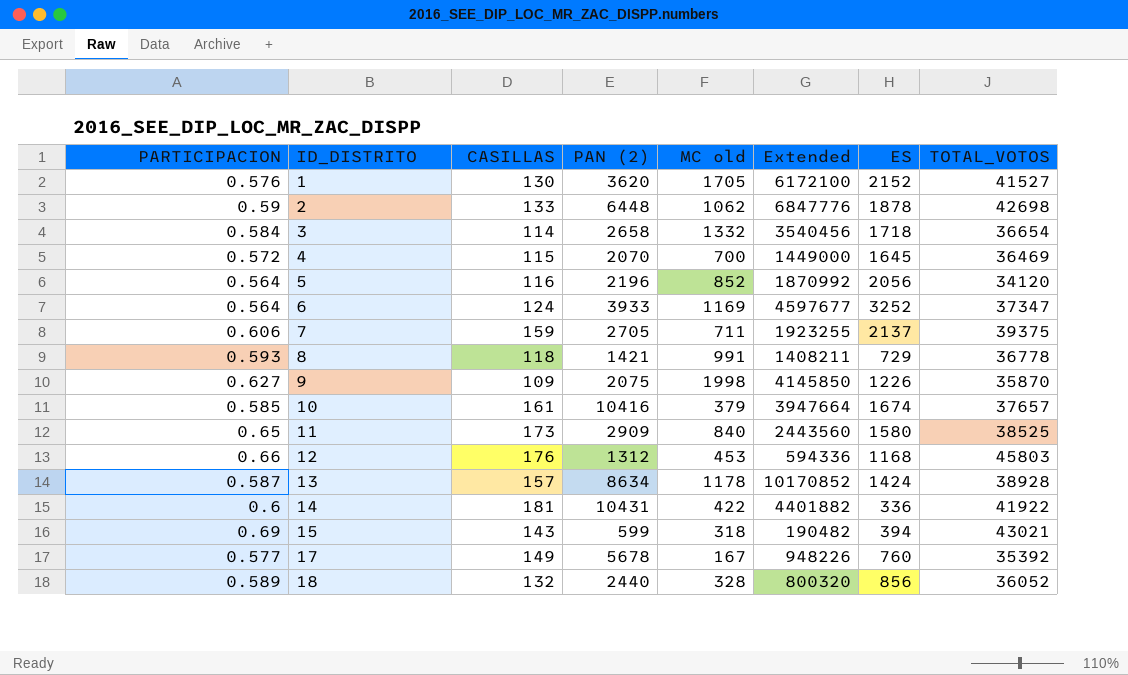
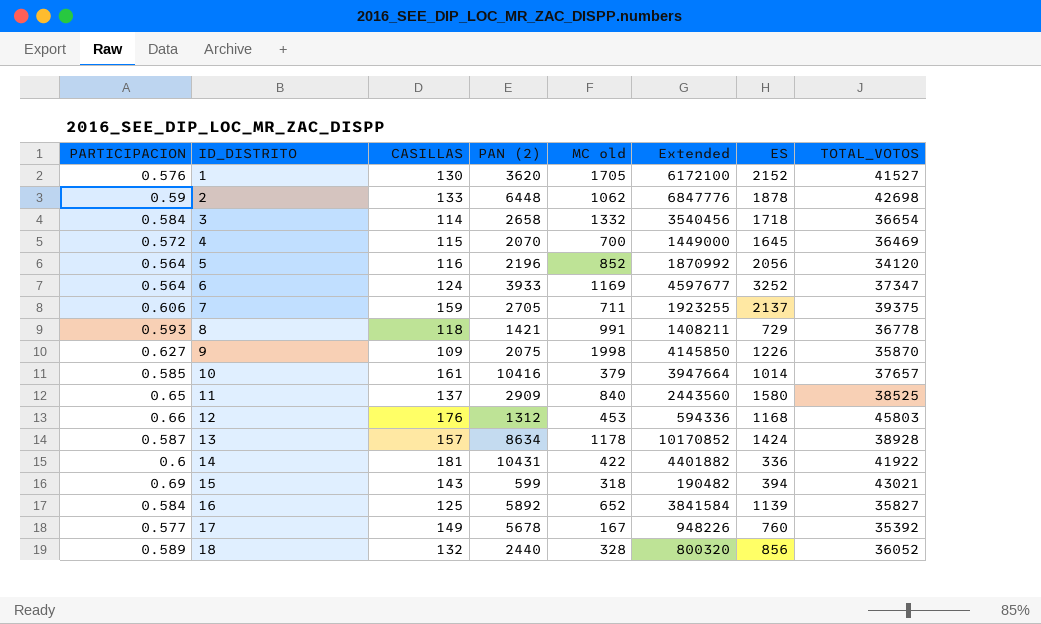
10 | ES: 1674 -> 1014
11 | CASILLAS: 173 -> 137
row 16: none -> 0.584 | 125 | 5892 | 652 | 3841584 | 1139 | 35827

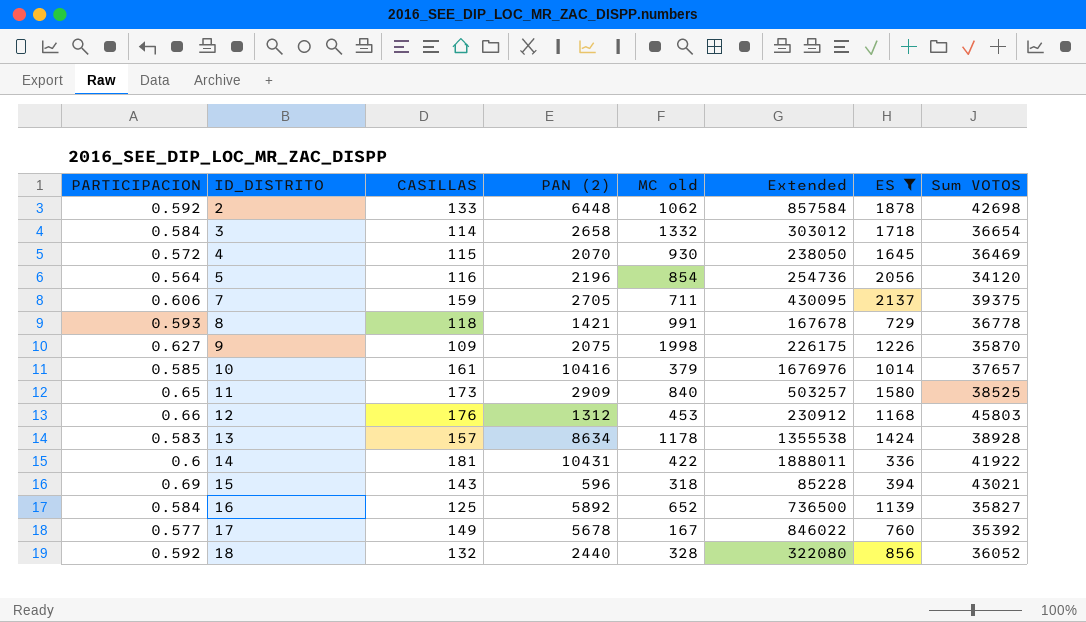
filter: none -> ES <= 2137
column Extended | formula: [PAN (2)] * [MC old] -> [CASILLAS] * [PAN (2)]
column name: TOTAL_VOTOS -> Sum VOTOS
2 | PARTICIPACION: 0.59 -> 0.592
4 | MC old: 700 -> 930
5 | MC old: 852 -> 854
11 | CASILLAS: 137 -> 173
13 | PARTICIPACION: 0.587 -> 0.583
15 | PAN (2): 599 -> 596
18 | PARTICIPACION: 0.589 -> 0.592

